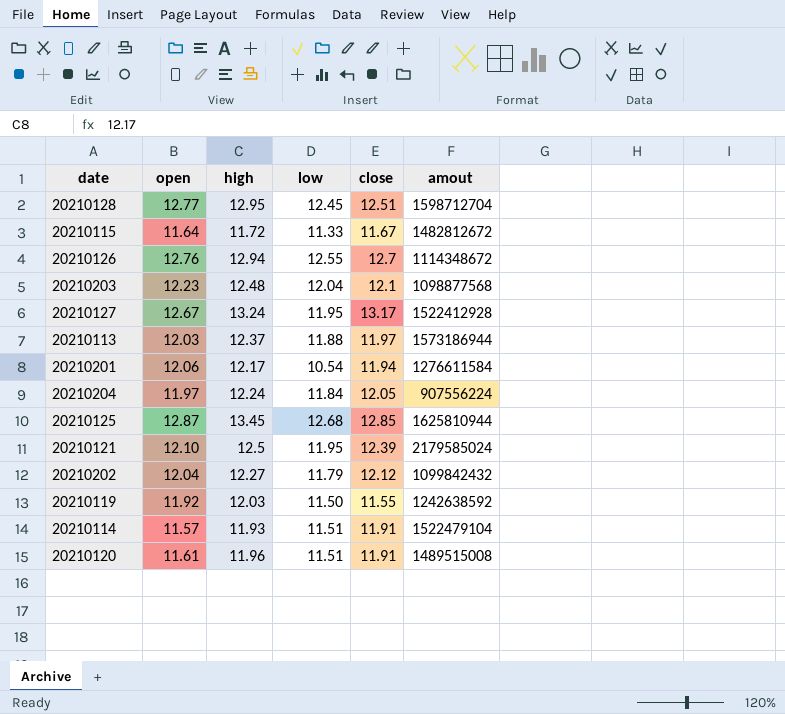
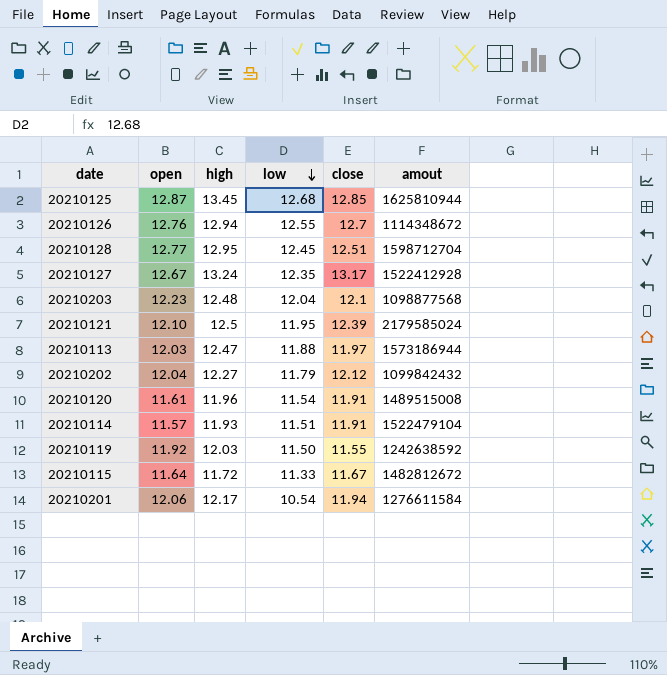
row order: none -> low descending
row 20210204: 11.97 | 12.24 | 11.84 | 12.05 | 907556224 -> none
20210127 | low: 11.95 -> 12.35
20210113 | high: 12.37 -> 12.47
20210120 | low: 11.51 -> 11.54

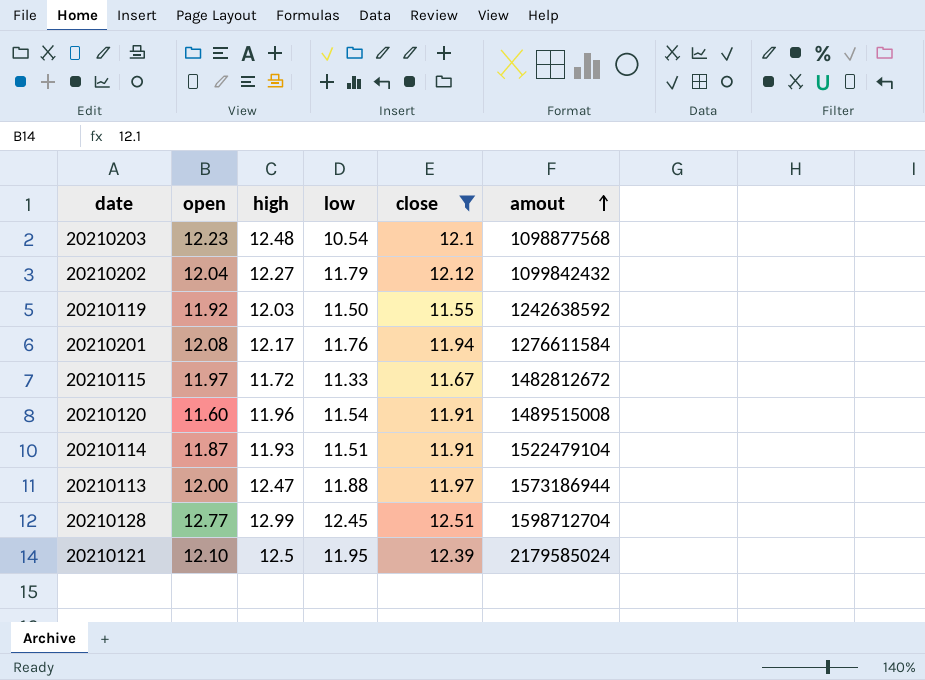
filter: none -> close <= 12.51
row order: low descending -> amout ascending
20210203 | low: 12.04 -> 10.54
20210201 | open: 12.06 -> 12.08
20210201 | low: 10.54 -> 11.76
20210115 | open: 11.64 -> 11.97
20210120 | open: 11.61 -> 11.60
20210114 | open: 11.57 -> 11.87
20210113 | open: 12.03 -> 12.00
20210128 | high: 12.95 -> 12.99

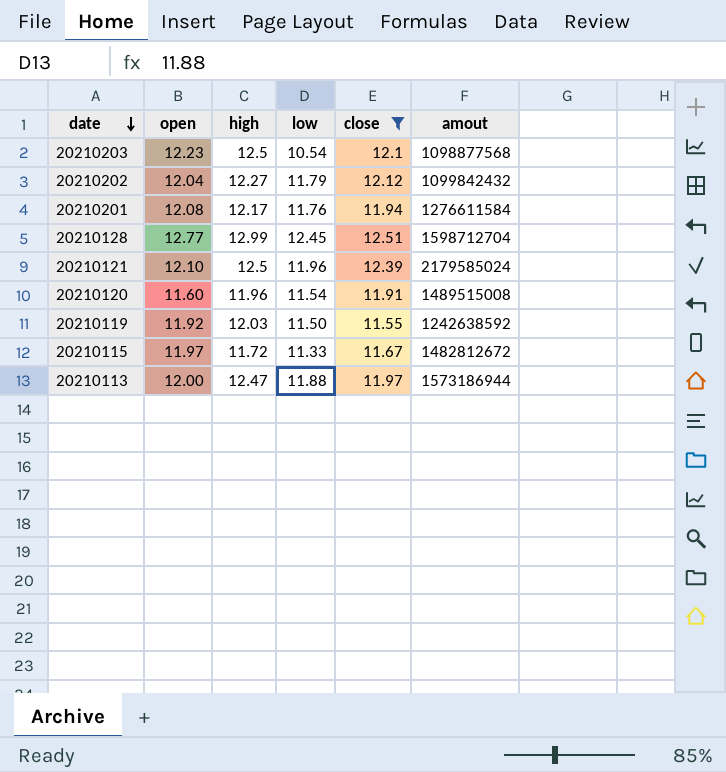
row order: amout ascending -> date descending
row 20210114: 11.87 | 11.93 | 11.51 | 11.91 | 1522479104 -> none
20210203 | high: 12.48 -> 12.5
20210121 | low: 11.95 -> 11.96

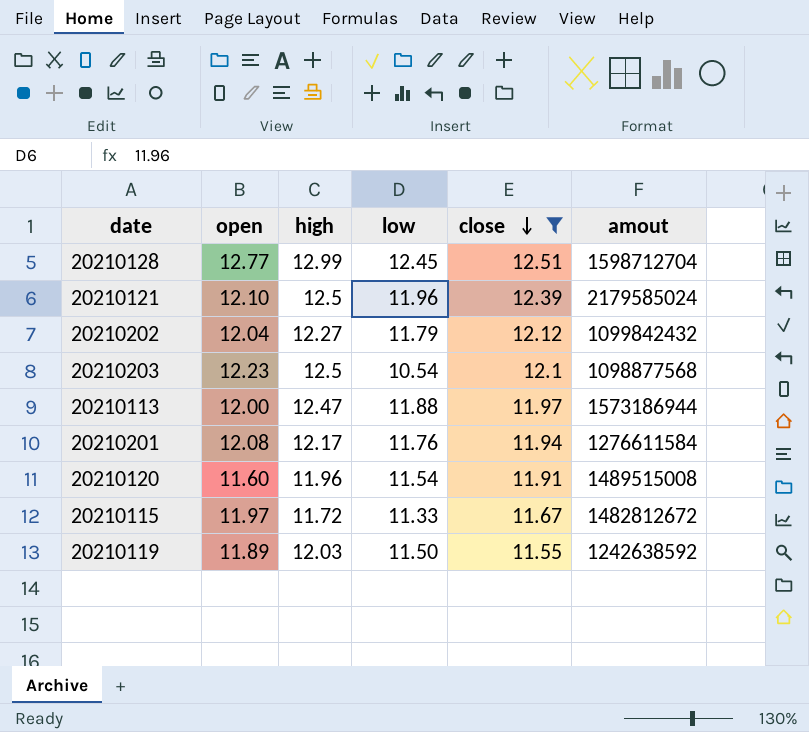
row order: date descending -> close descending
20210119 | open: 11.92 -> 11.89

